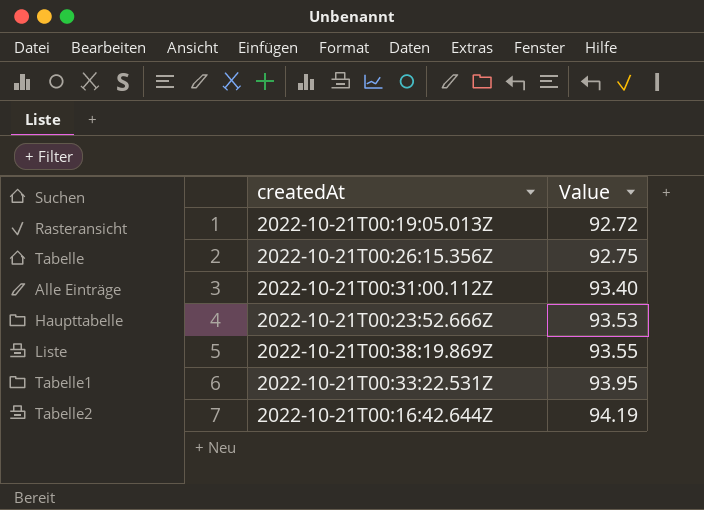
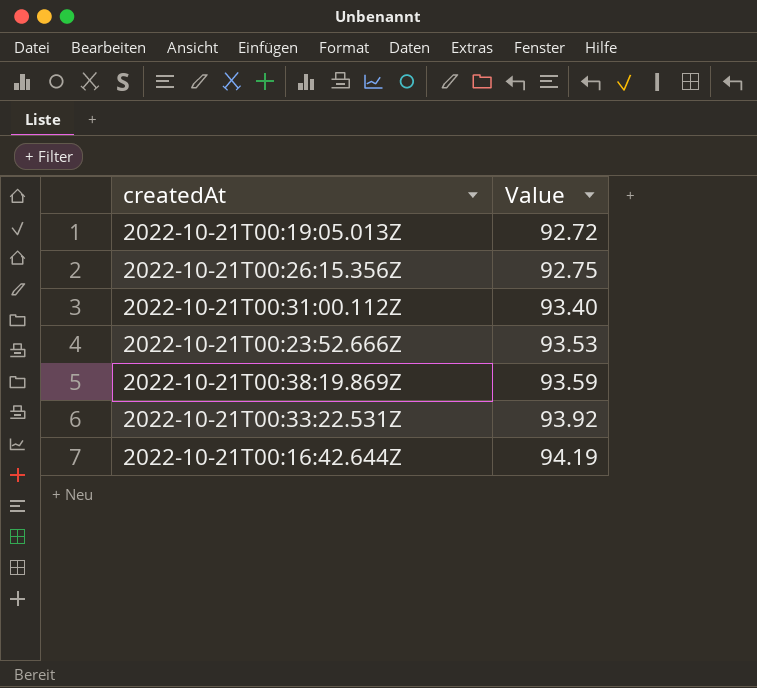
2022-10-21T00:38:19.869Z | Value: 93.55 -> 93.59
2022-10-21T00:33:22.531Z | Value: 93.95 -> 93.92

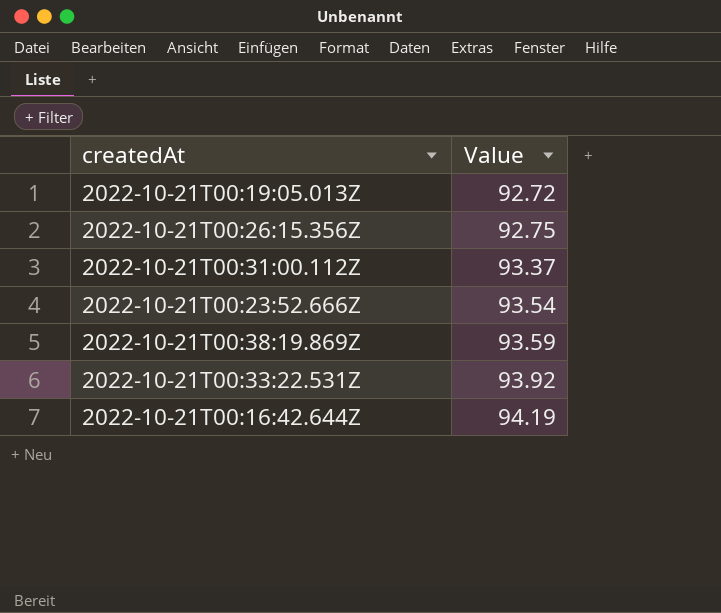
2022-10-21T00:31:00.112Z | Value: 93.40 -> 93.37
2022-10-21T00:23:52.666Z | Value: 93.53 -> 93.54

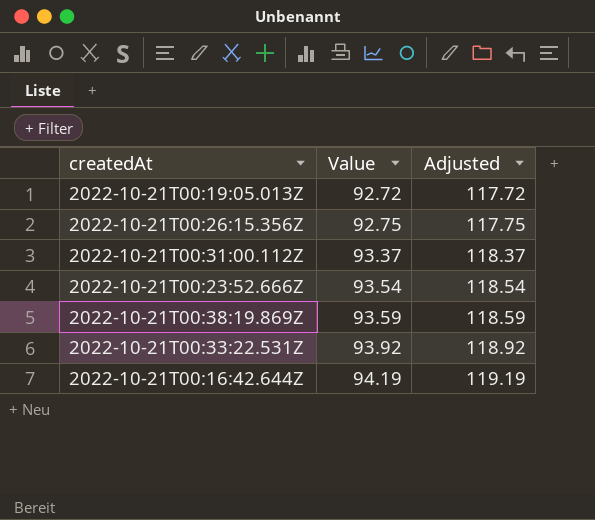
column Adjusted | formula: none -> [Value] + 25

